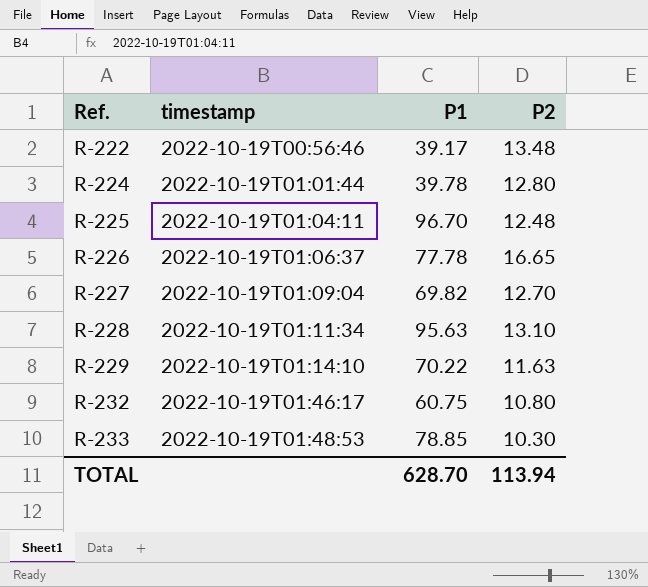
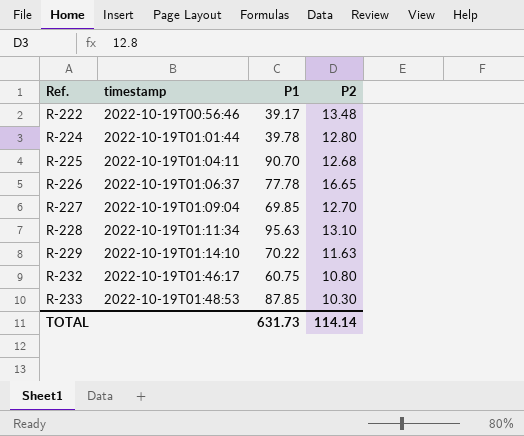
R-225 | P1: 96.70 -> 90.70
R-225 | P2: 12.48 -> 12.68
R-227 | P1: 69.82 -> 69.85
R-233 | P1: 78.85 -> 87.85
TOTAL | P1: 628.70 -> 631.73
TOTAL | P2: 113.94 -> 114.14

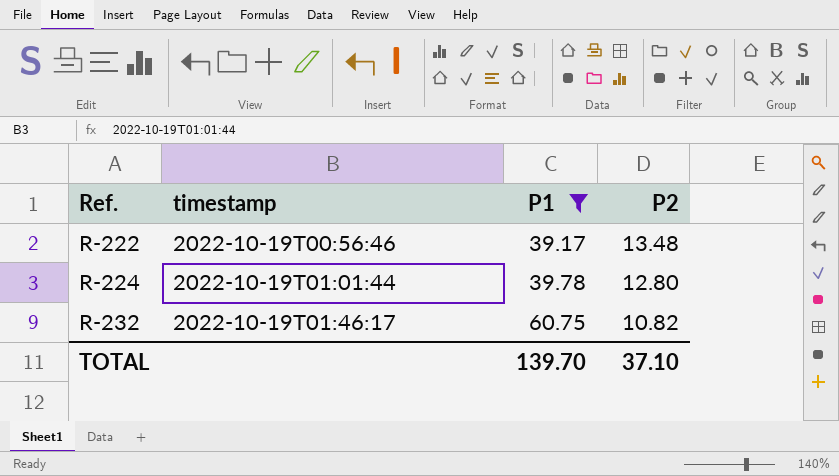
filter: none -> P1 <= 60.75
R-232 | P2: 10.80 -> 10.82
TOTAL | P1: 631.73 -> 139.70
TOTAL | P2: 114.14 -> 37.10

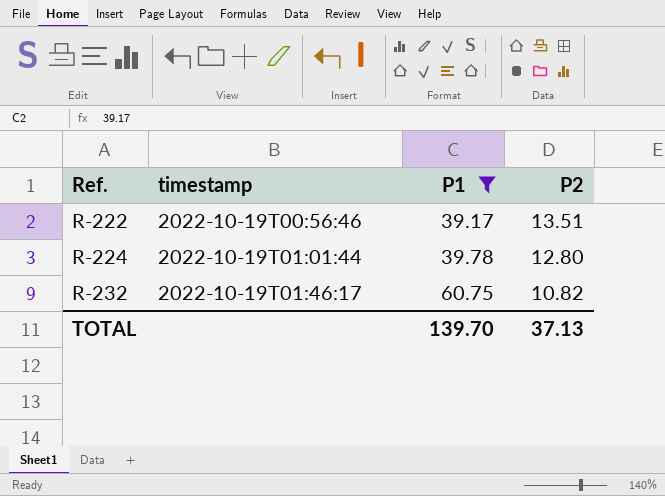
R-222 | P2: 13.48 -> 13.51
TOTAL | P2: 37.10 -> 37.13

